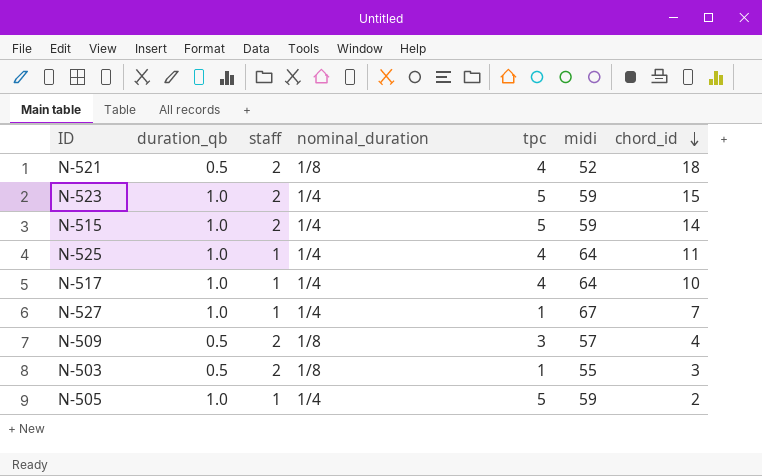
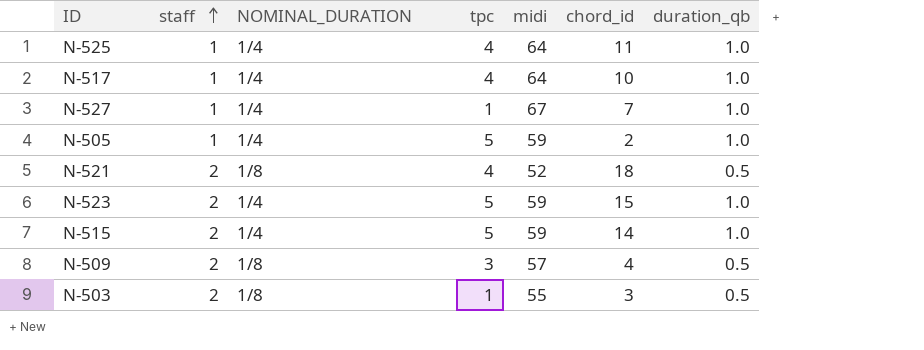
row order: chord_id descending -> staff ascending
column name: nominal_duration -> NOMINAL_DURATION
column duration_qb | position: 2 -> 7

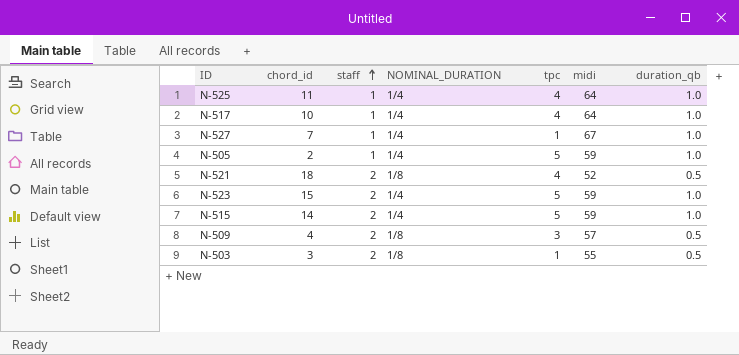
column chord_id | position: 6 -> 2

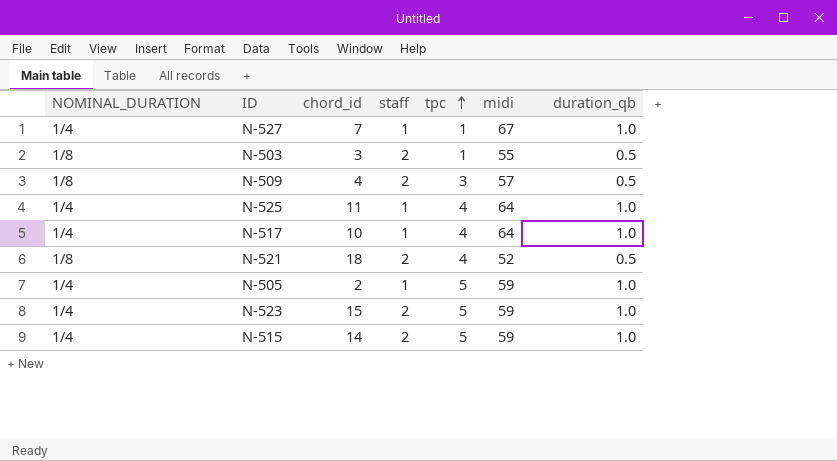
row order: staff ascending -> tpc ascending
column NOMINAL_DURATION | position: 4 -> 1

